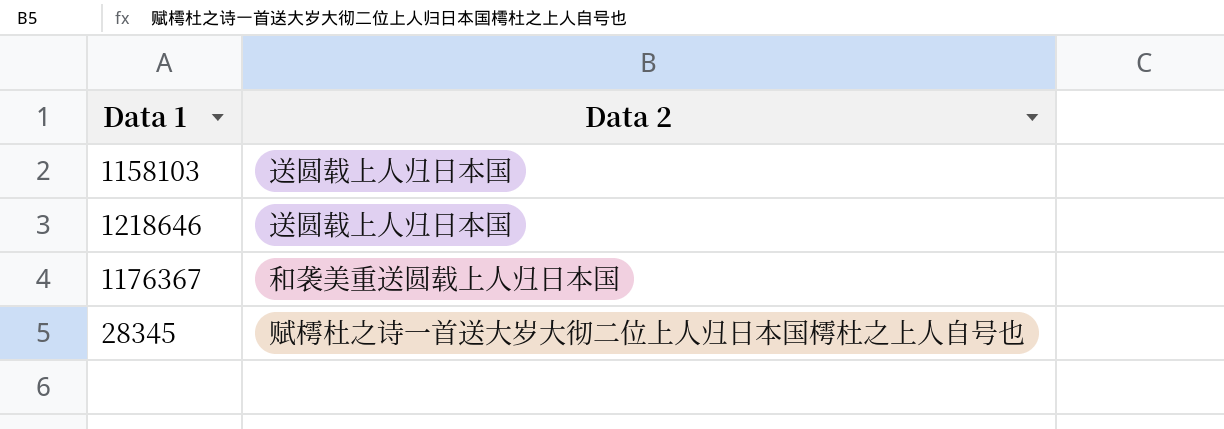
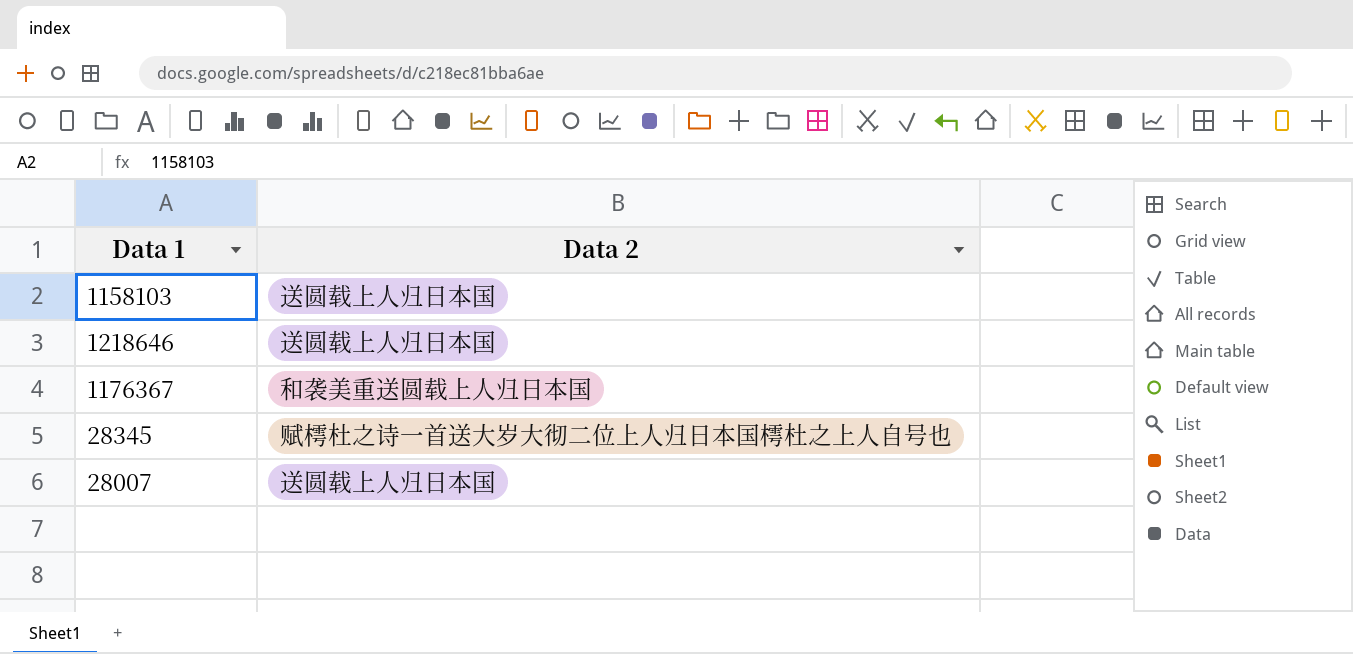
row 28007: none -> 送圆载上人归日本国

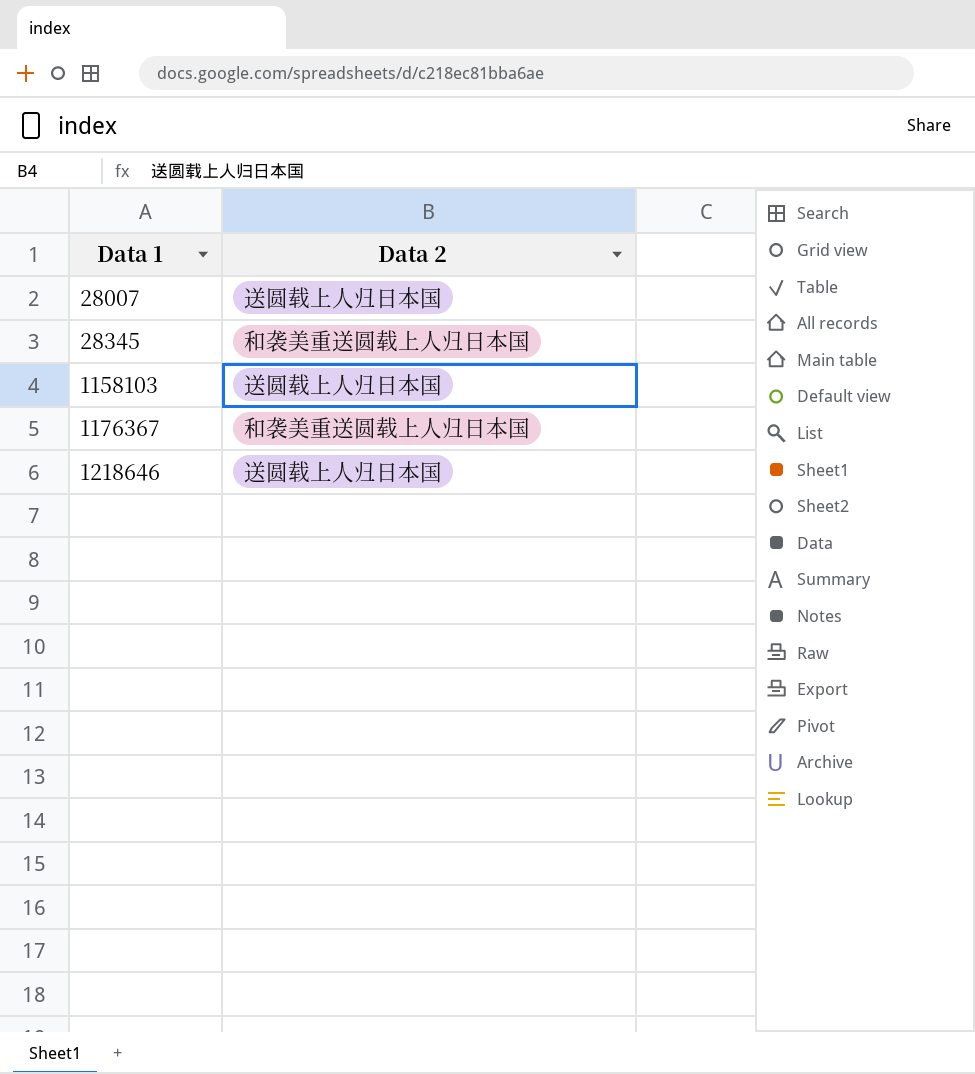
row order: none -> Data 1 ascending
28345 | Data 2: 赋樗杜之诗一首送大岁大彻二位上人归日本国樗杜之上人自号也 -> 和袭美重送圆载上人归日本国

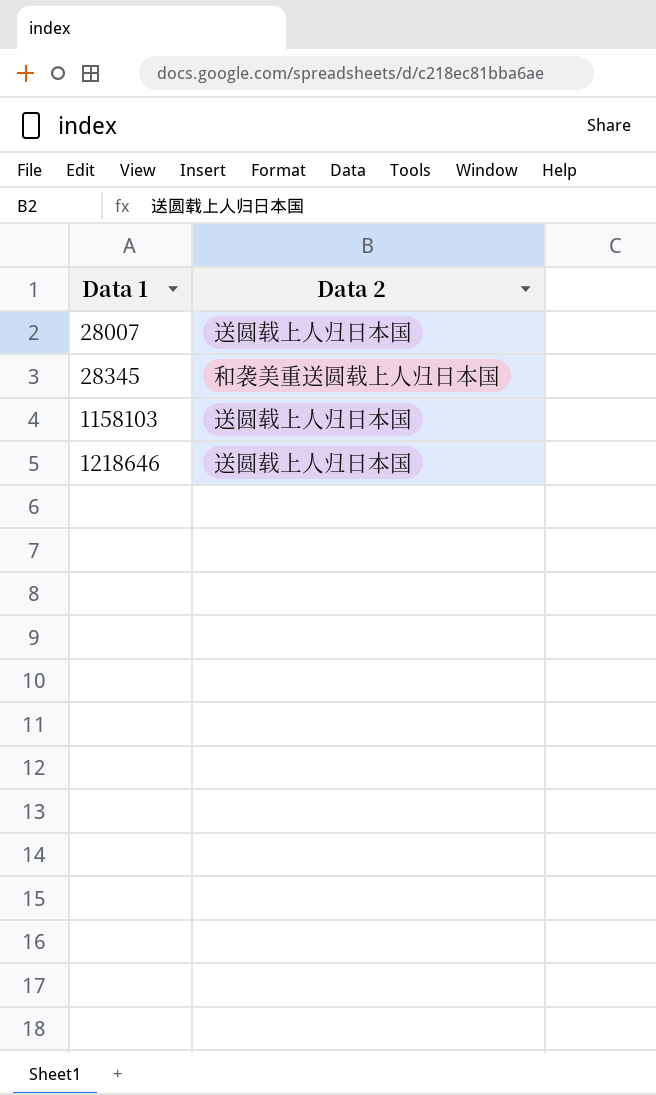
row 1176367: 和袭美重送圆载上人归日本国 -> none

